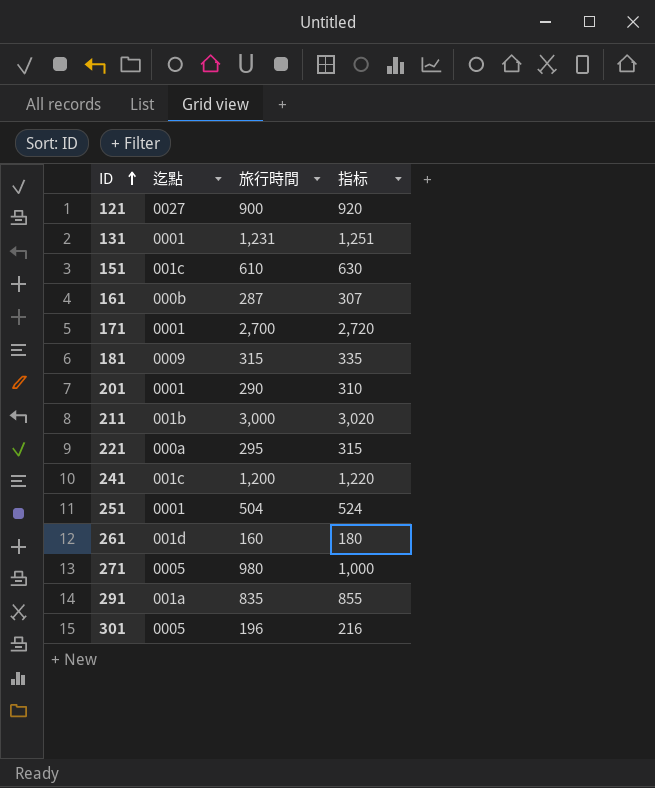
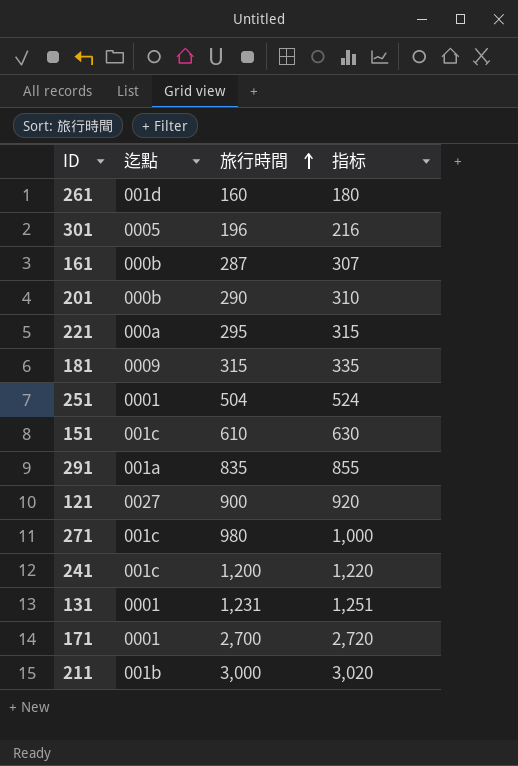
row order: ID ascending -> 旅行時間 ascending
201 | 迄點: 0001 -> 000b
271 | 迄點: 0005 -> 001c

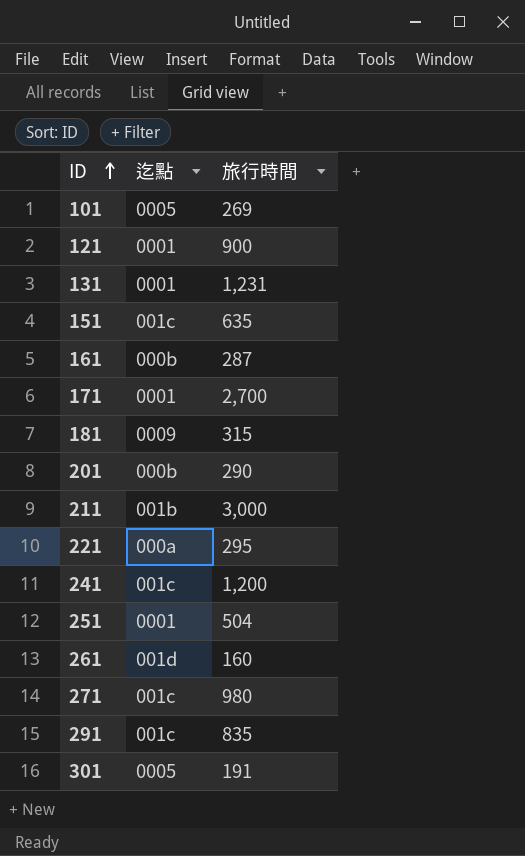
row order: 旅行時間 ascending -> ID ascending
column 指标 | formula: [旅行時間] + 20 -> none
row 101: none -> 0005 | 269
121 | 迄點: 0027 -> 0001
151 | 旅行時間: 610 -> 635
291 | 迄點: 001a -> 001c
301 | 旅行時間: 196 -> 191

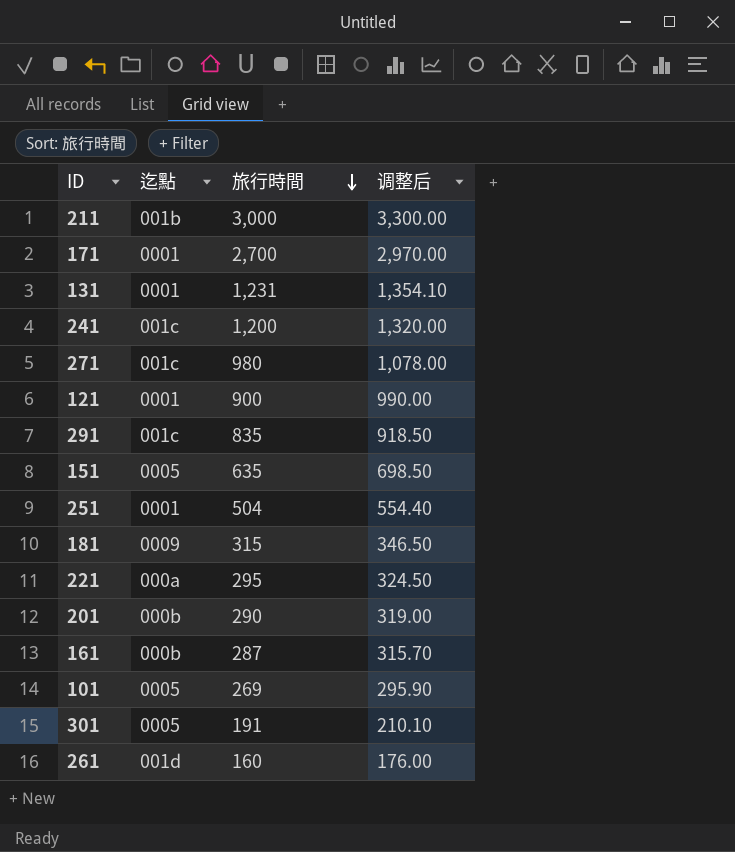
row order: ID ascending -> 旅行時間 descending
column 调整后 | formula: none -> [旅行時間] * 1.1
151 | 迄點: 001c -> 0005

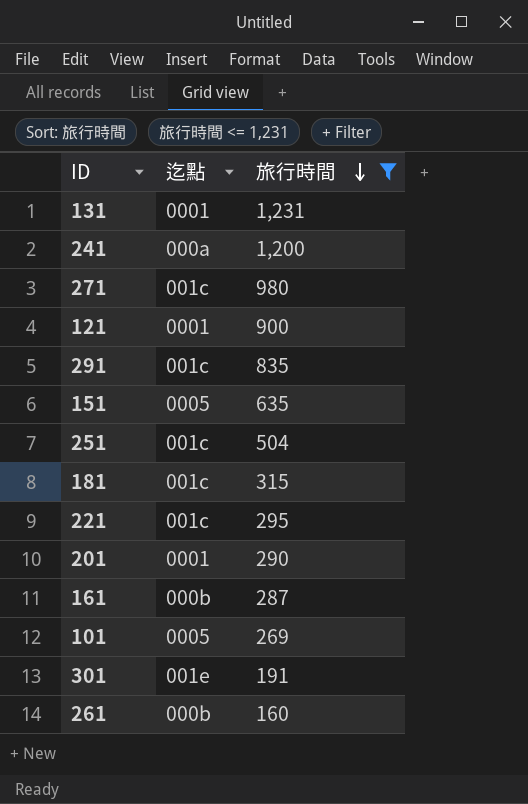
filter: none -> 旅行時間 <= 1,231
column 调整后 | formula: [旅行時間] * 1.1 -> none
241 | 迄點: 001c -> 000a
251 | 迄點: 0001 -> 001c
181 | 迄點: 0009 -> 001c
221 | 迄點: 000a -> 001c
201 | 迄點: 000b -> 0001
301 | 迄點: 0005 -> 001e
261 | 迄點: 001d -> 000b

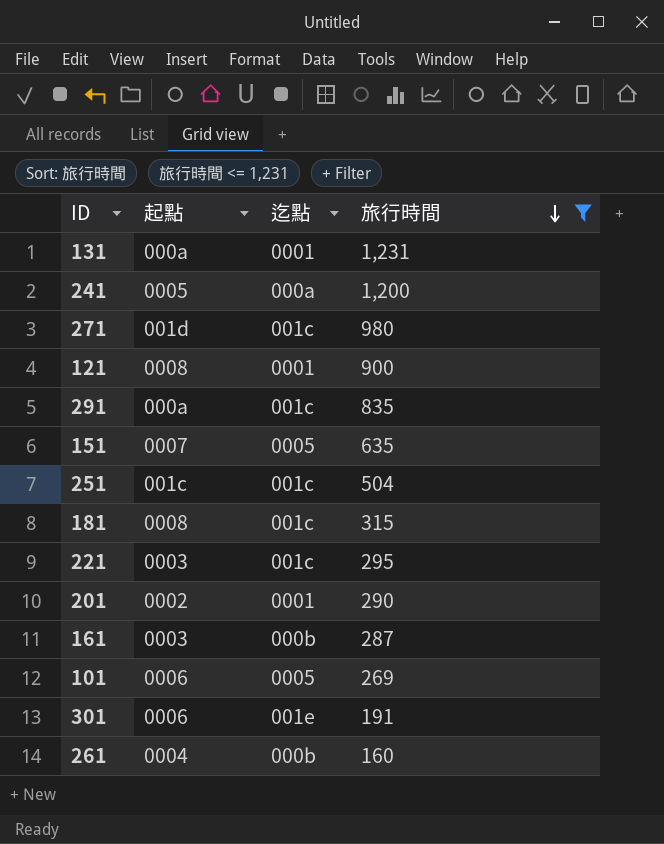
column 起點 | position: none -> 2

